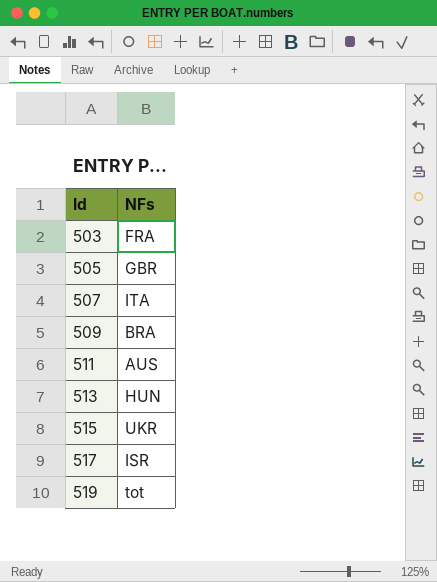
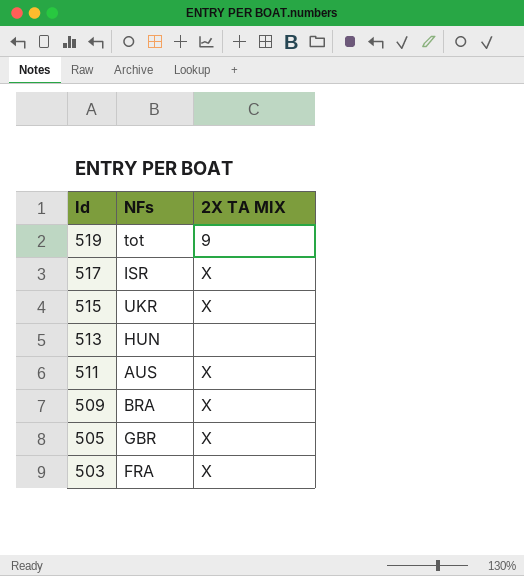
row order: Id ascending -> Id descending
column 2X TA MIX | position: none -> 3
row 507: ITA -> none

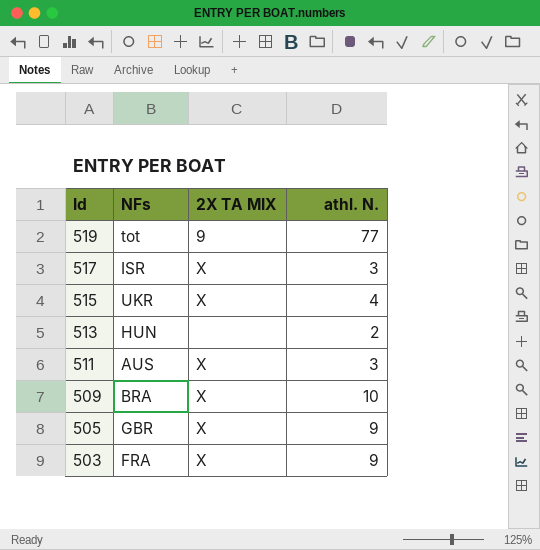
column athl. N. | position: none -> 4

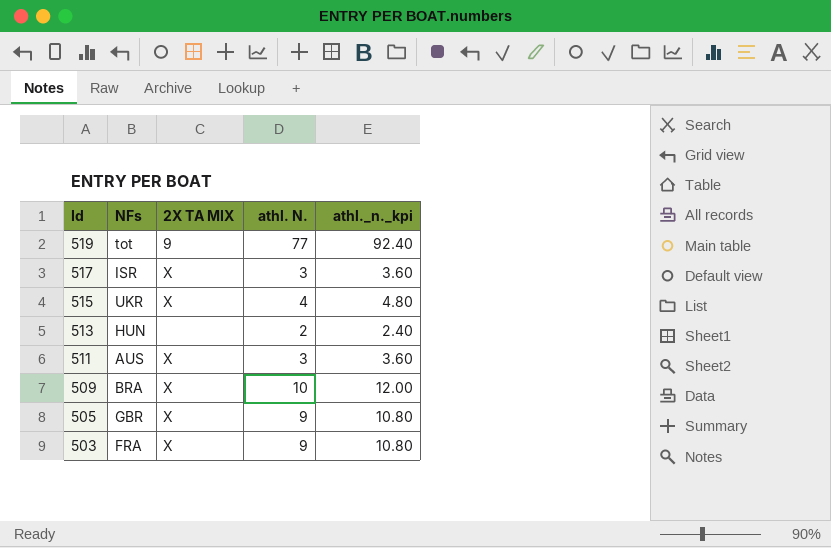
column athl._n._kpi | formula: none -> [athl. N.] * 1.2

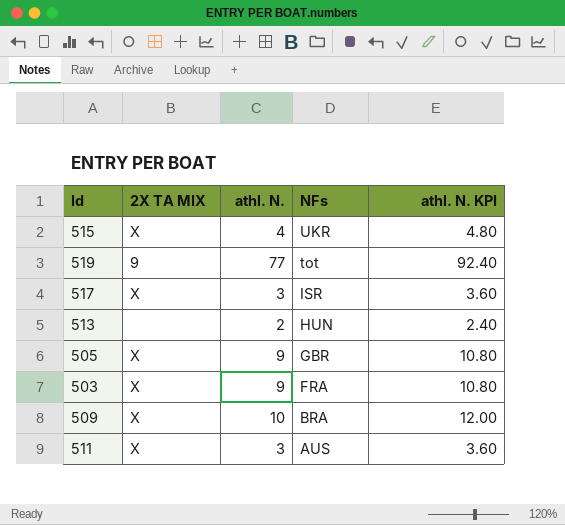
row order: Id descending -> NFs descending
column NFs | position: 2 -> 4
column name: athl._n._kpi -> athl. N. KPI

